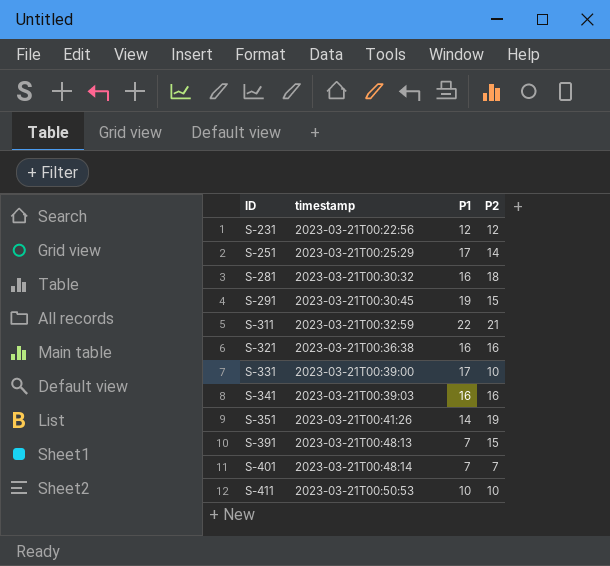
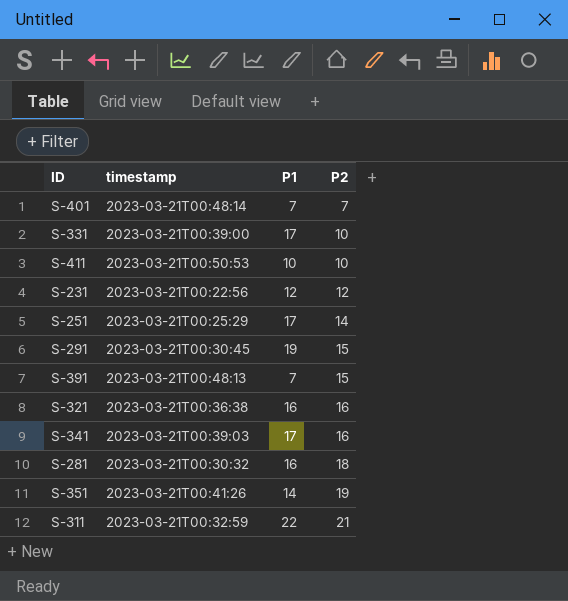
row order: ID ascending -> P2 ascending
S-341 | P1: 16 -> 17

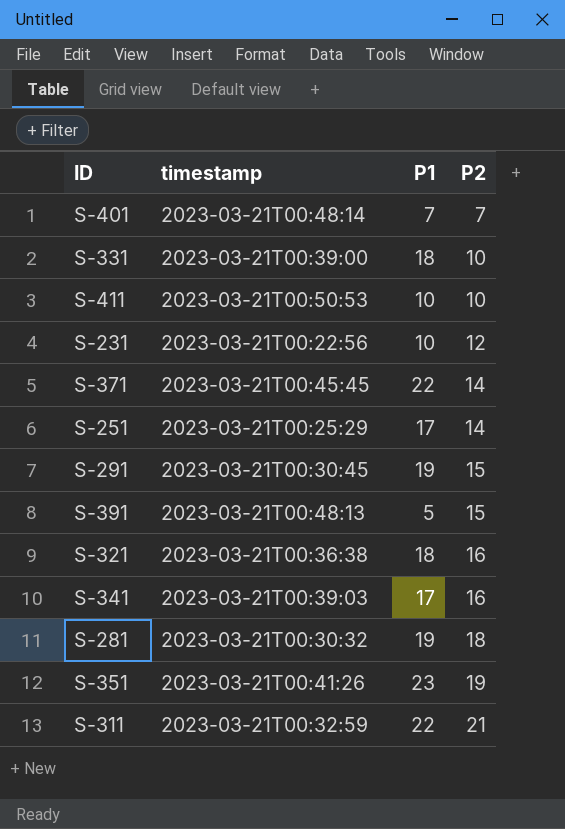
S-331 | P1: 17 -> 18
S-231 | P1: 12 -> 10
row S-371: none -> 2023-03-21T00:45:45 | 22 | 14
S-391 | P1: 7 -> 5
S-321 | P1: 16 -> 18
S-281 | P1: 16 -> 19
S-351 | P1: 14 -> 23

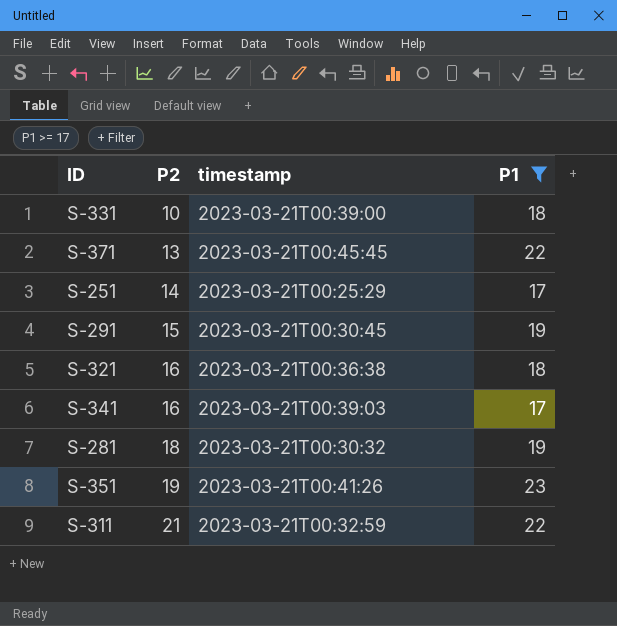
filter: none -> P1 >= 17
column P2 | position: 4 -> 2
S-371 | P2: 14 -> 13

